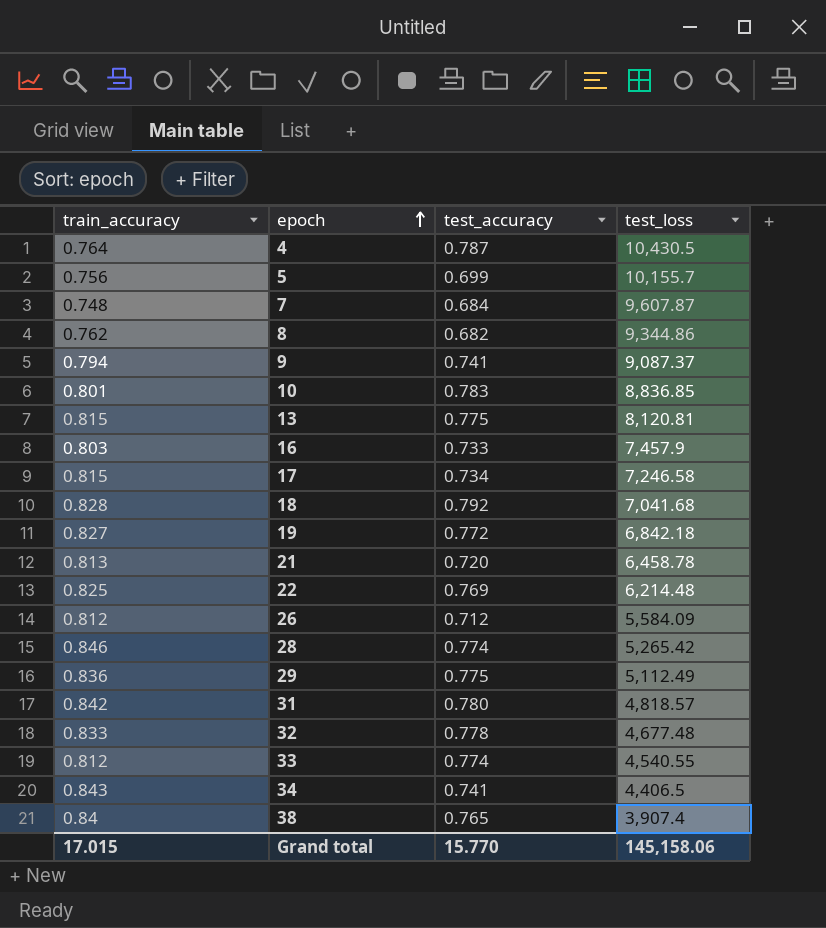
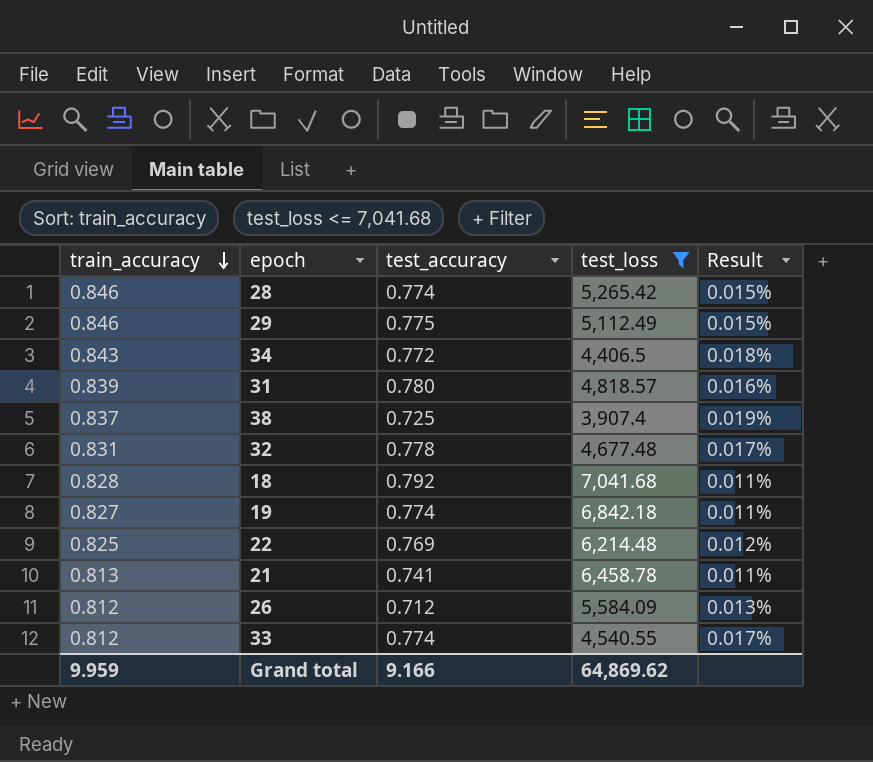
filter: none -> test_loss <= 7,041.68
row order: epoch ascending -> train_accuracy descending
column Result | formula: none -> [test_accuracy] / [test_loss]
29 | train_accuracy: 0.836 -> 0.846
34 | test_accuracy: 0.741 -> 0.772
31 | train_accuracy: 0.842 -> 0.839
38 | train_accuracy: 0.84 -> 0.837
38 | test_accuracy: 0.765 -> 0.725
32 | train_accuracy: 0.833 -> 0.831
19 | test_accuracy: 0.772 -> 0.774
21 | test_accuracy: 0.720 -> 0.741
Grand total | train_accuracy: 17.015 -> 9.959
Grand total | test_accuracy: 15.770 -> 9.166
Grand total | test_loss: 145,158.06 -> 64,869.62

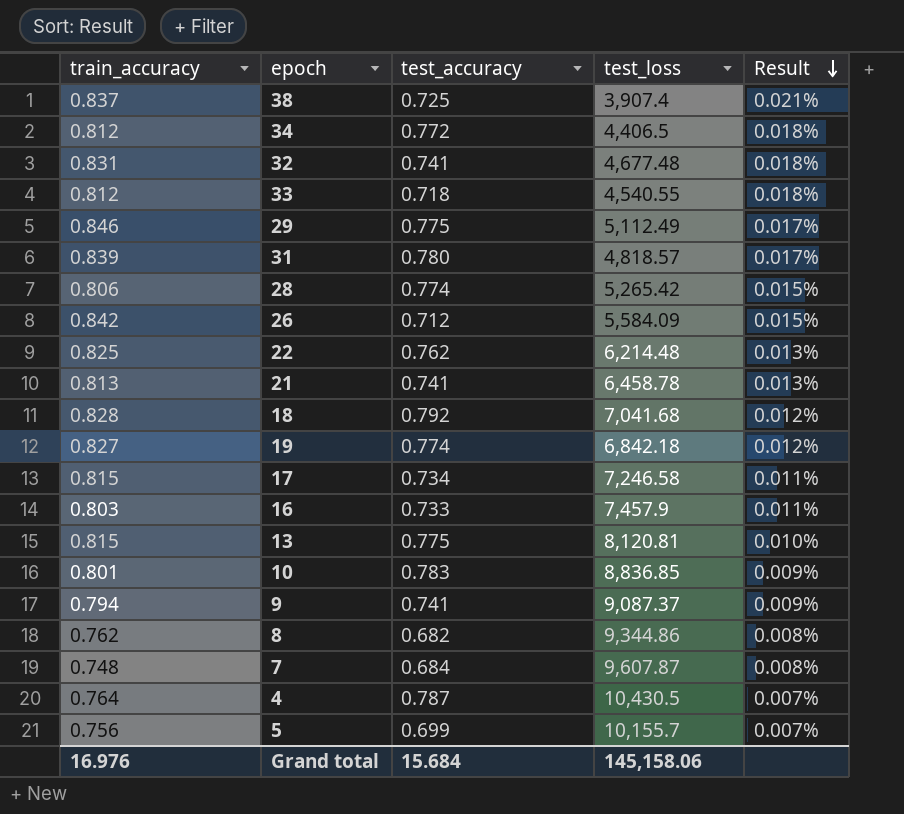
filter: test_loss <= 7,041.68 -> none
row order: train_accuracy descending -> Result descending
column Result | formula: [test_accuracy] / [test_loss] -> [train_accuracy] / [test_loss]
34 | train_accuracy: 0.843 -> 0.812
32 | test_accuracy: 0.778 -> 0.741
33 | test_accuracy: 0.774 -> 0.718
28 | train_accuracy: 0.846 -> 0.806
26 | train_accuracy: 0.812 -> 0.842
22 | test_accuracy: 0.769 -> 0.762
Grand total | train_accuracy: 9.959 -> 16.976
Grand total | test_accuracy: 9.166 -> 15.684
Grand total | test_loss: 64,869.62 -> 145,158.06

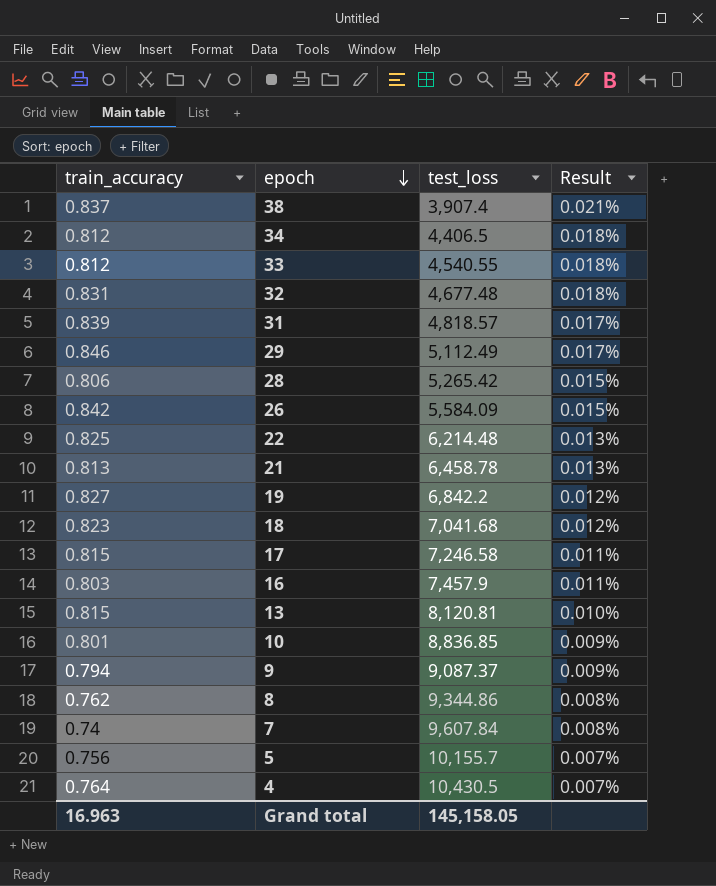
row order: Result descending -> epoch descending
column test_accuracy | position: 3 -> none
19 | test_loss: 6,842.18 -> 6,842.2
18 | train_accuracy: 0.828 -> 0.823
7 | train_accuracy: 0.748 -> 0.74
7 | test_loss: 9,607.87 -> 9,607.84
Grand total | train_accuracy: 16.976 -> 16.963
Grand total | test_loss: 145,158.06 -> 145,158.05

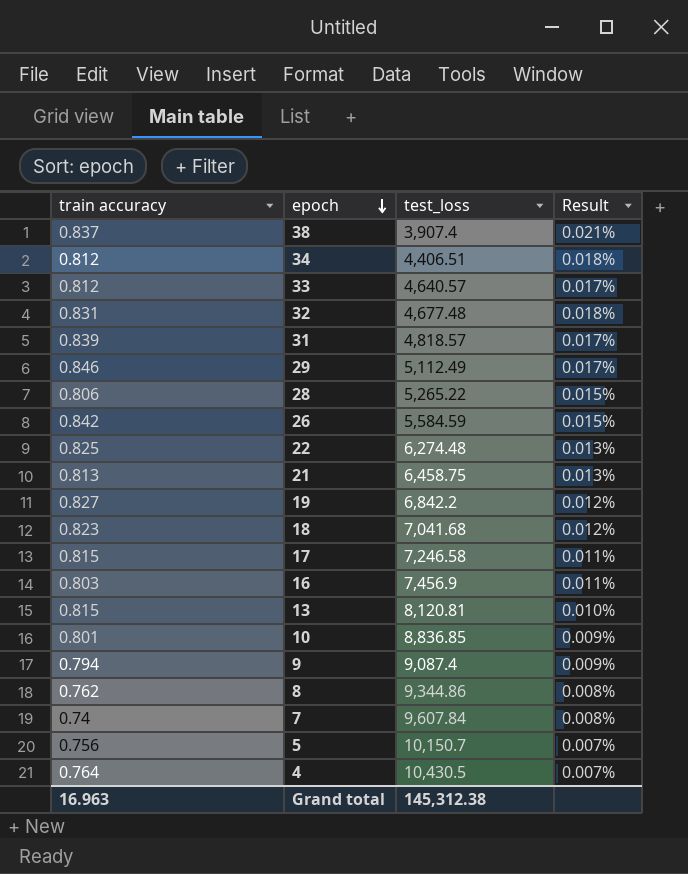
column name: train_accuracy -> train accuracy
34 | test_loss: 4,406.5 -> 4,406.51
33 | test_loss: 4,540.55 -> 4,640.57
33 | Result: 0.018% -> 0.017%
28 | test_loss: 5,265.42 -> 5,265.22
26 | test_loss: 5,584.09 -> 5,584.59
22 | test_loss: 6,214.48 -> 6,274.48
21 | test_loss: 6,458.78 -> 6,458.75
16 | test_loss: 7,457.9 -> 7,456.9
9 | test_loss: 9,087.37 -> 9,087.4
5 | test_loss: 10,155.7 -> 10,150.7
Grand total | test_loss: 145,158.05 -> 145,312.38

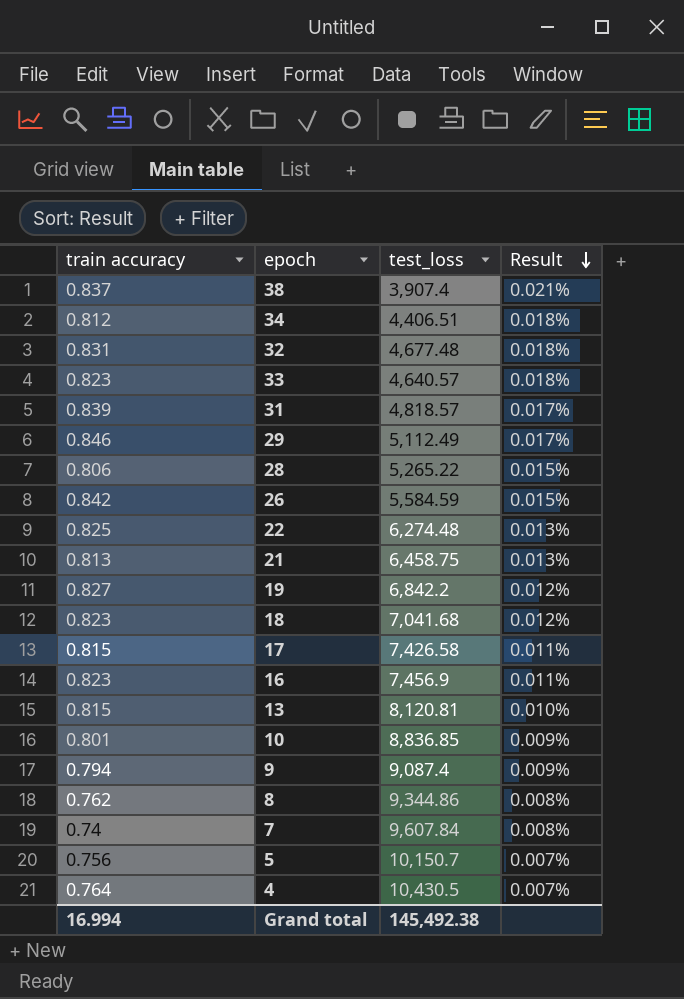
row order: epoch descending -> Result descending
33 | train accuracy: 0.812 -> 0.823
33 | Result: 0.017% -> 0.018%
17 | test_loss: 7,246.58 -> 7,426.58
16 | train accuracy: 0.803 -> 0.823
Grand total | train accuracy: 16.963 -> 16.994
Grand total | test_loss: 145,312.38 -> 145,492.38

